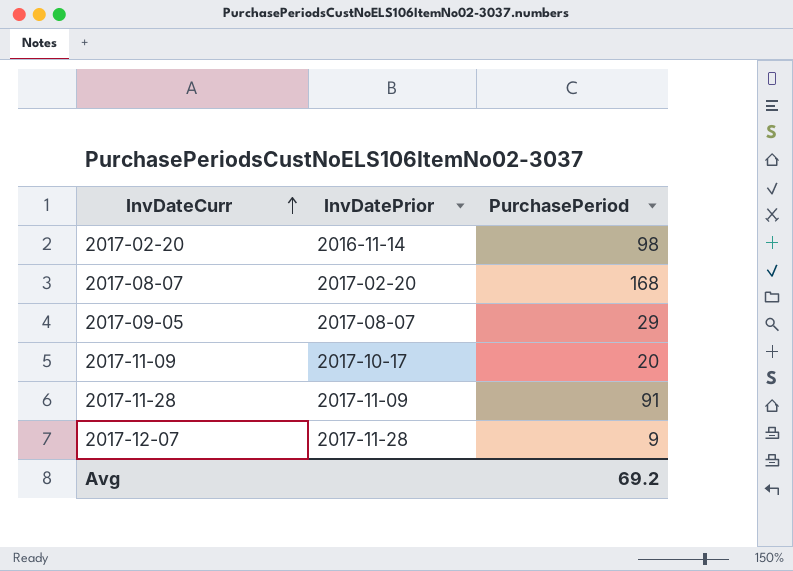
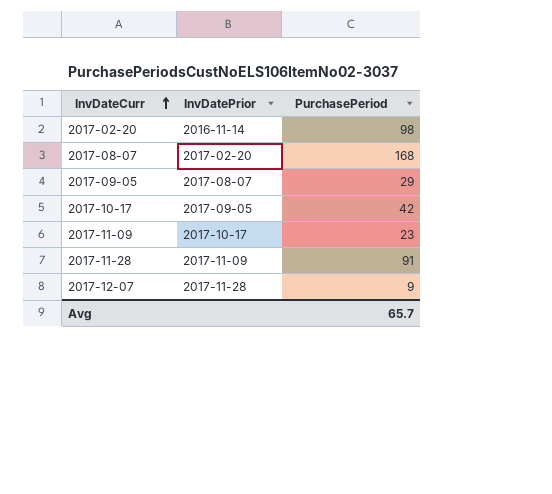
row 2017-10-17: none -> 2017-09-05 | 42
2017-11-09 | PurchasePeriod: 20 -> 23
Avg | PurchasePeriod: 69.2 -> 65.7

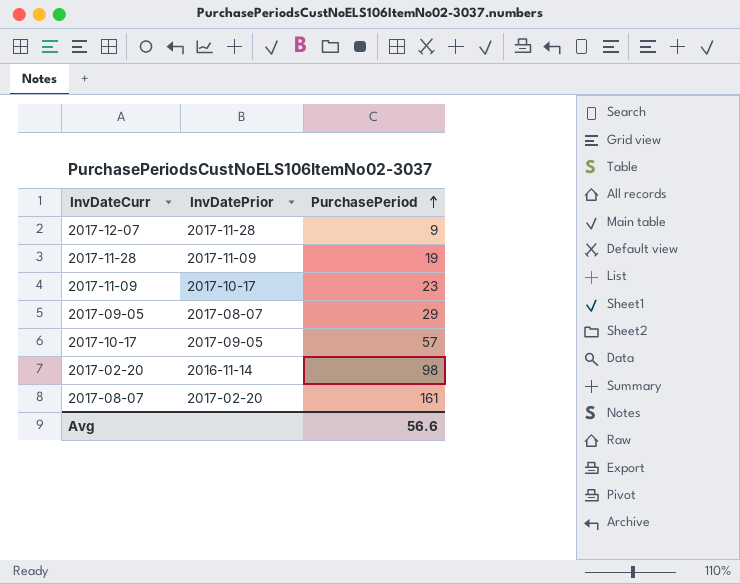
row order: InvDateCurr ascending -> PurchasePeriod ascending
2017-11-28 | PurchasePeriod: 91 -> 19
2017-10-17 | PurchasePeriod: 42 -> 57
2017-08-07 | PurchasePeriod: 168 -> 161
Avg | PurchasePeriod: 65.7 -> 56.6

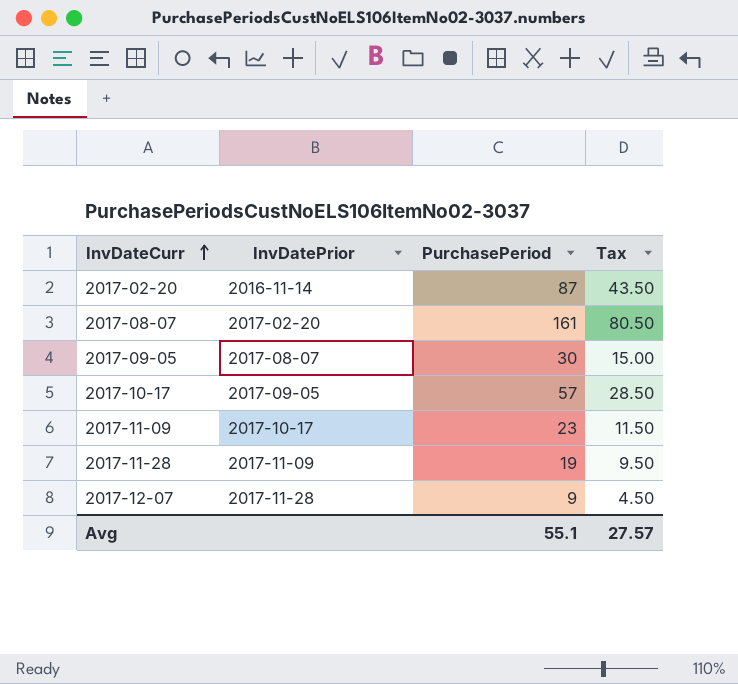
row order: PurchasePeriod ascending -> InvDateCurr ascending
column Tax | formula: none -> [PurchasePeriod] * 0.5
2017-02-20 | PurchasePeriod: 98 -> 87
2017-09-05 | PurchasePeriod: 29 -> 30
Avg | PurchasePeriod: 56.6 -> 55.1

